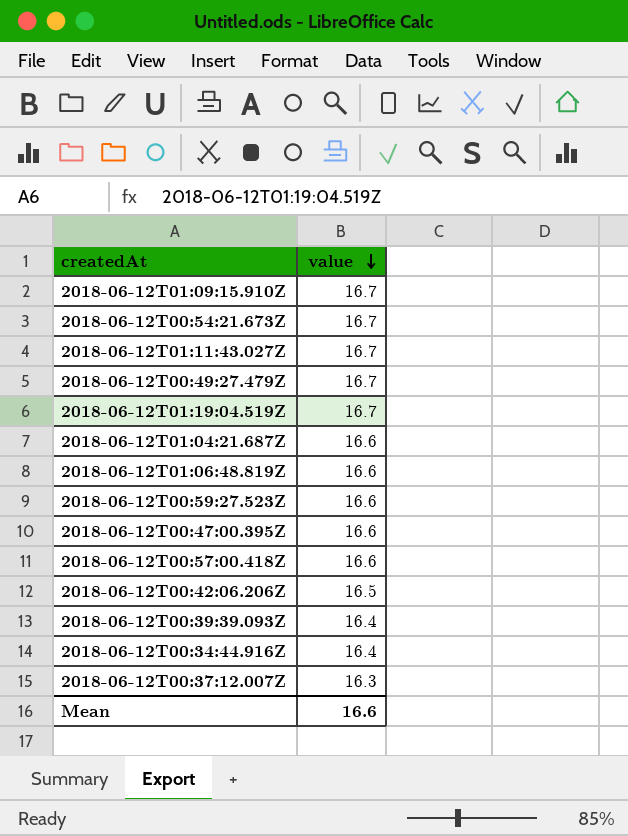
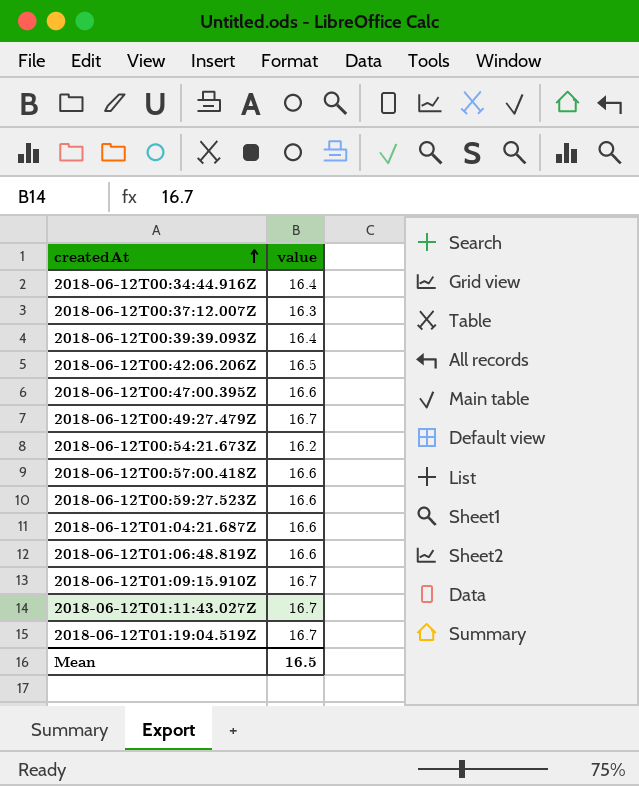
row order: value descending -> createdAt ascending
2018-06-12T00:54:21.673Z | value: 16.7 -> 16.2
Mean | value: 16.6 -> 16.5

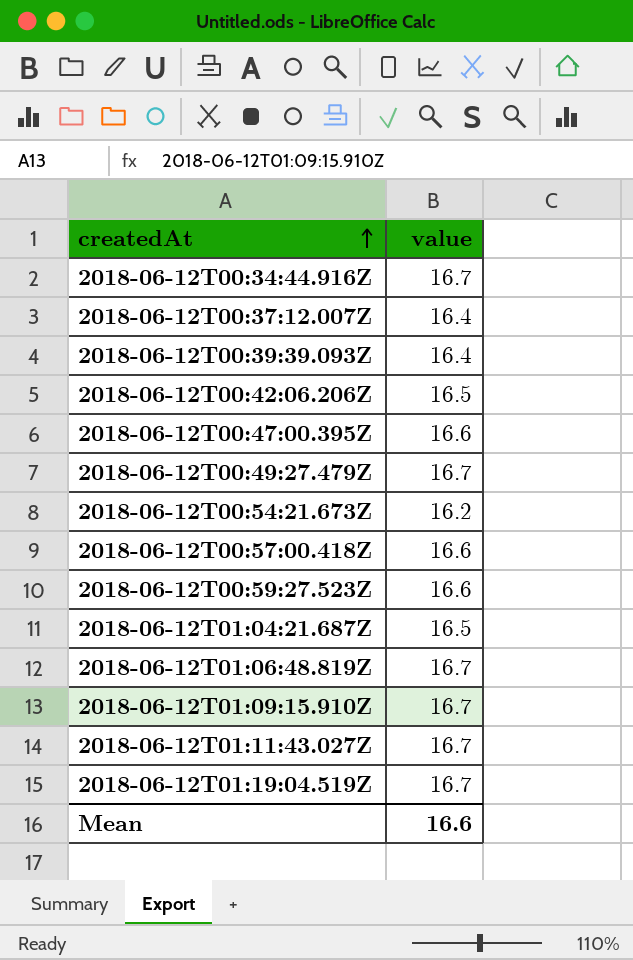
2018-06-12T00:34:44.916Z | value: 16.4 -> 16.7
2018-06-12T00:37:12.007Z | value: 16.3 -> 16.4
2018-06-12T01:04:21.687Z | value: 16.6 -> 16.5
2018-06-12T01:06:48.819Z | value: 16.6 -> 16.7
Mean | value: 16.5 -> 16.6

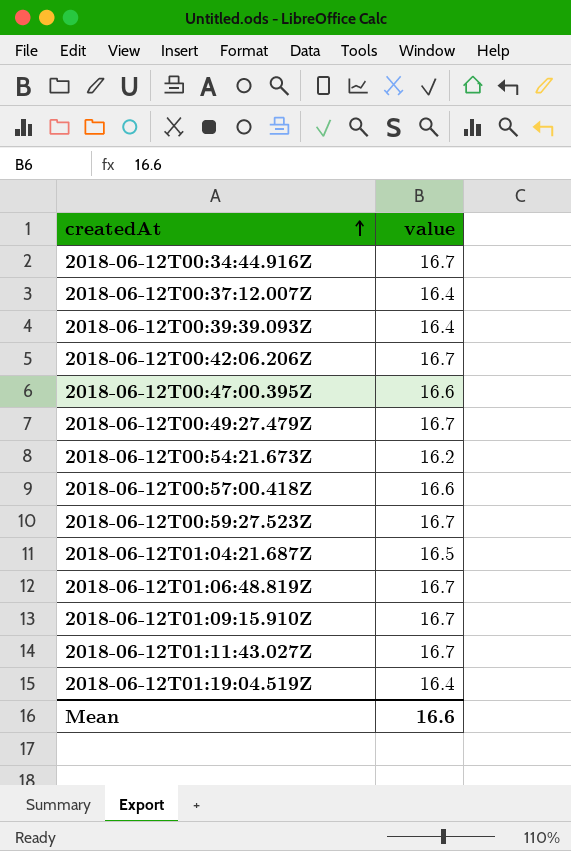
2018-06-12T00:42:06.206Z | value: 16.5 -> 16.7
2018-06-12T00:59:27.523Z | value: 16.6 -> 16.7
2018-06-12T01:19:04.519Z | value: 16.7 -> 16.4

